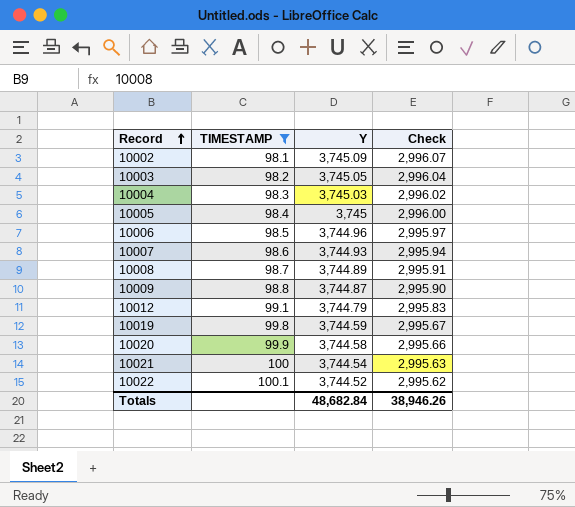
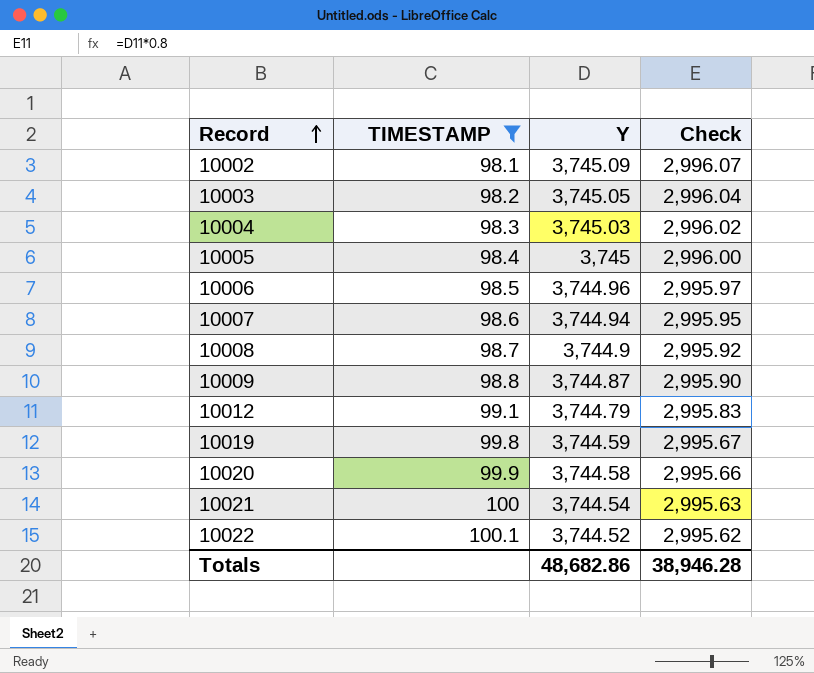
10007 | Y: 3,744.93 -> 3,744.94
10007 | Check: 2,995.94 -> 2,995.95
10008 | Y: 3,744.89 -> 3,744.9
10008 | Check: 2,995.91 -> 2,995.92
Totals | Y: 48,682.84 -> 48,682.86
Totals | Check: 38,946.26 -> 38,946.28

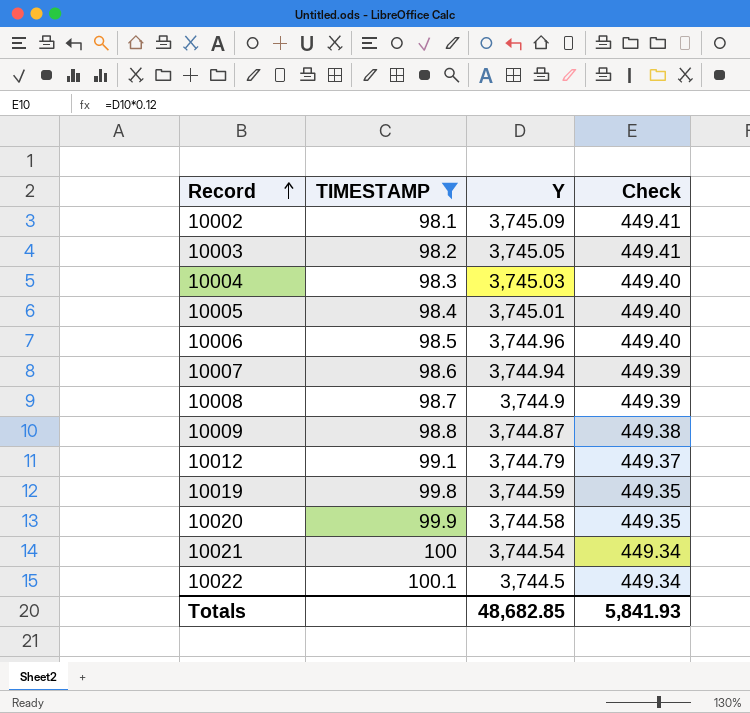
column Check | formula: [Y] * 0.8 -> [Y] * 0.12
10005 | Y: 3,745 -> 3,745.01
10022 | Y: 3,744.52 -> 3,744.5
Totals | Y: 48,682.86 -> 48,682.85
Totals | Check: 38,946.28 -> 5,841.93

